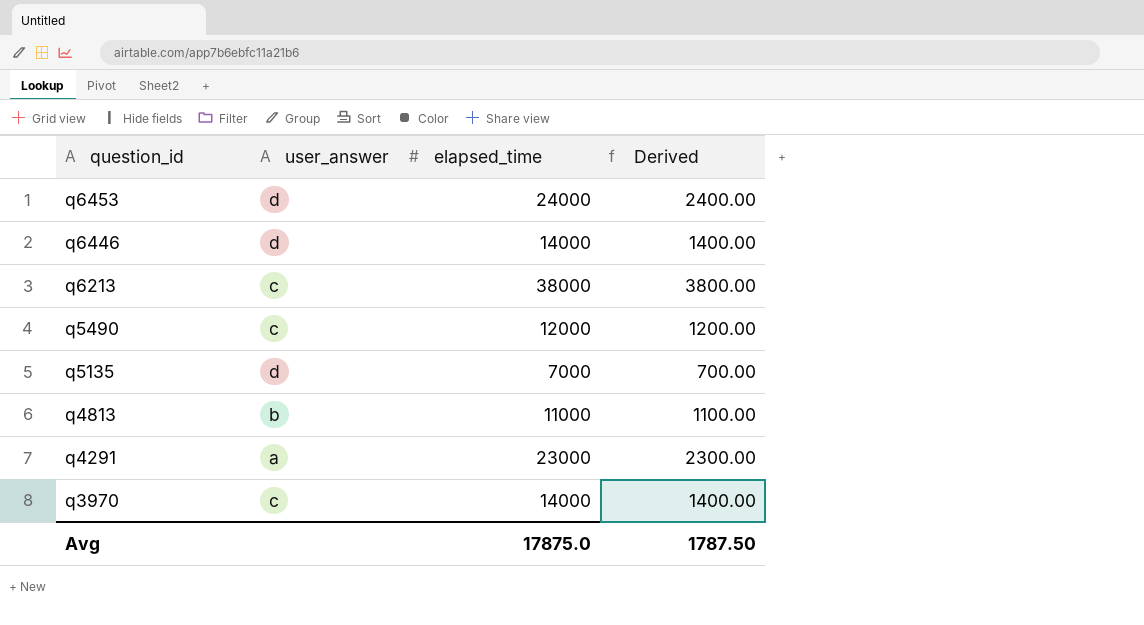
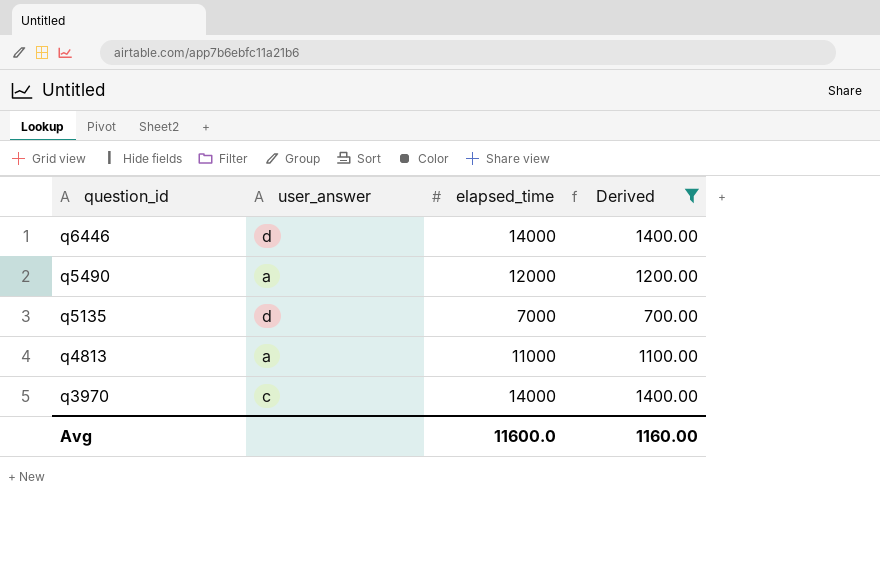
filter: none -> Derived <= 1400.00
q5490 | user_answer: c -> a
q4813 | user_answer: b -> a
Avg | elapsed_time: 17875.0 -> 11600.0
Avg | Derived: 1787.50 -> 1160.00

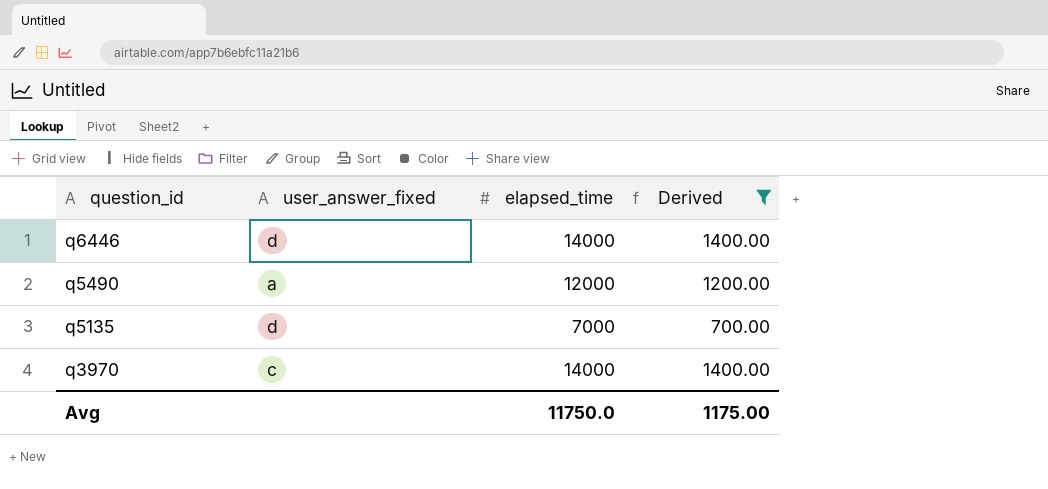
column name: user_answer -> user_answer_fixed
row q4813: a | 11000 | 1100.00 -> none
Avg | elapsed_time: 11600.0 -> 11750.0
Avg | Derived: 1160.00 -> 1175.00

